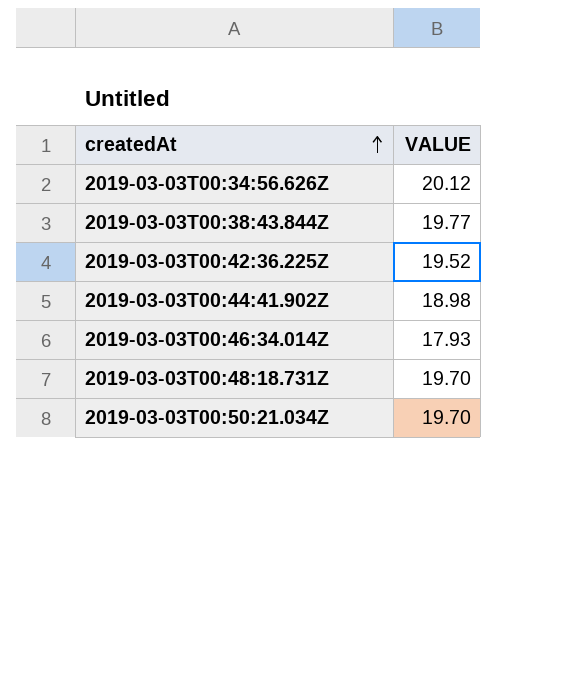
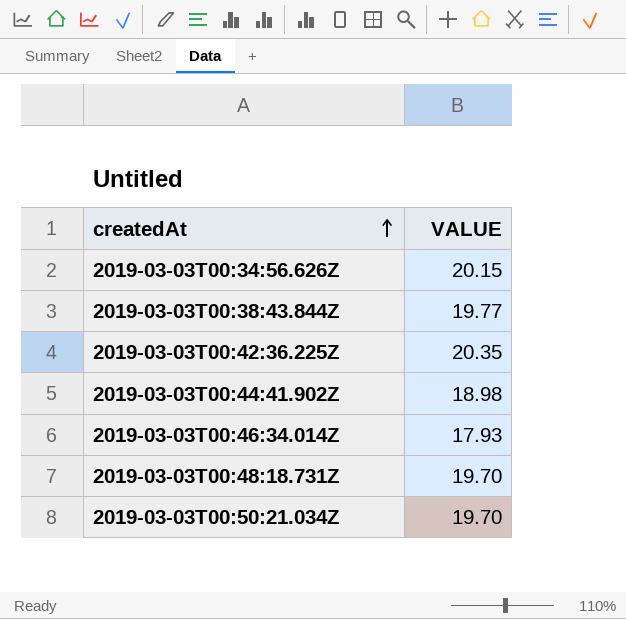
2019-03-03T00:34:56.626Z | VALUE: 20.12 -> 20.15
2019-03-03T00:42:36.225Z | VALUE: 19.52 -> 20.35

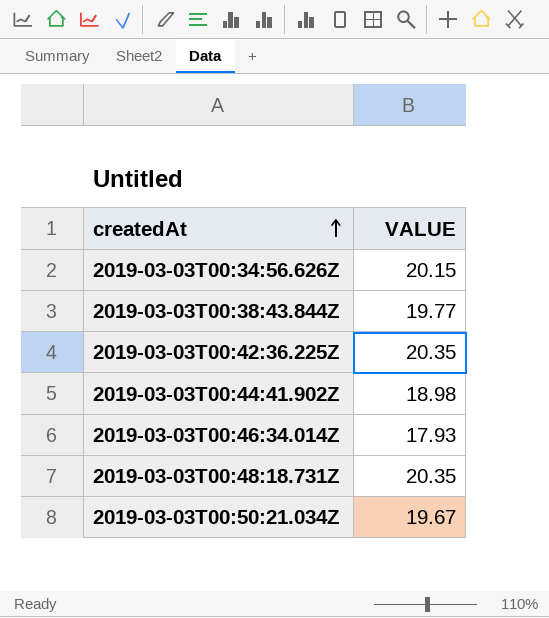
2019-03-03T00:48:18.731Z | VALUE: 19.70 -> 20.35
2019-03-03T00:50:21.034Z | VALUE: 19.70 -> 19.67

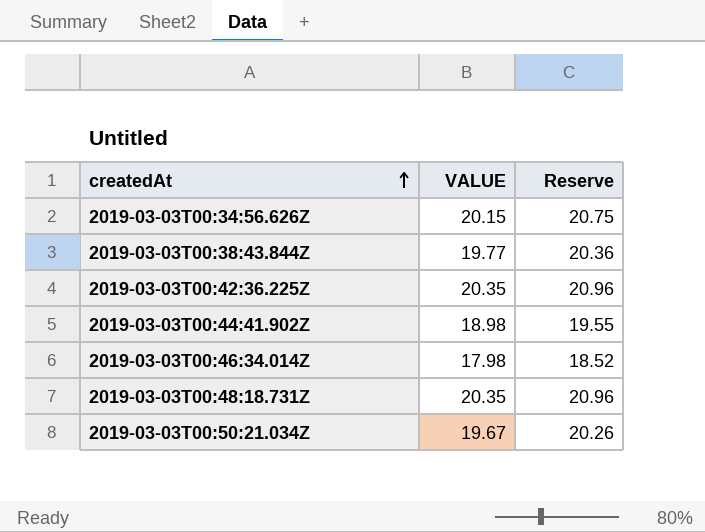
column Reserve | formula: none -> [VALUE] * 1.03
2019-03-03T00:46:34.014Z | VALUE: 17.93 -> 17.98

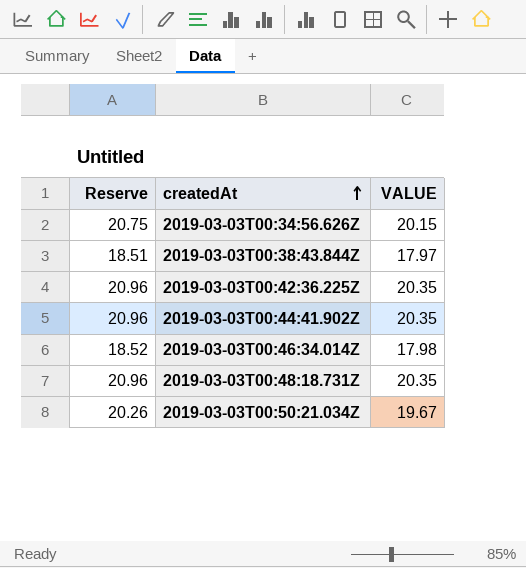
column Reserve | position: 3 -> 1
2019-03-03T00:38:43.844Z | Reserve: 20.36 -> 18.51
2019-03-03T00:38:43.844Z | VALUE: 19.77 -> 17.97
2019-03-03T00:44:41.902Z | Reserve: 19.55 -> 20.96
2019-03-03T00:44:41.902Z | VALUE: 18.98 -> 20.35

